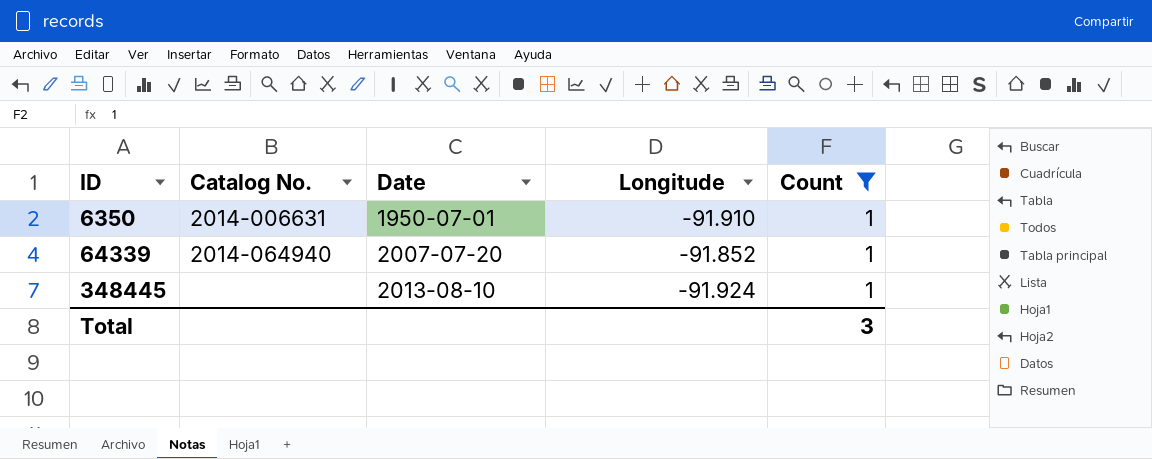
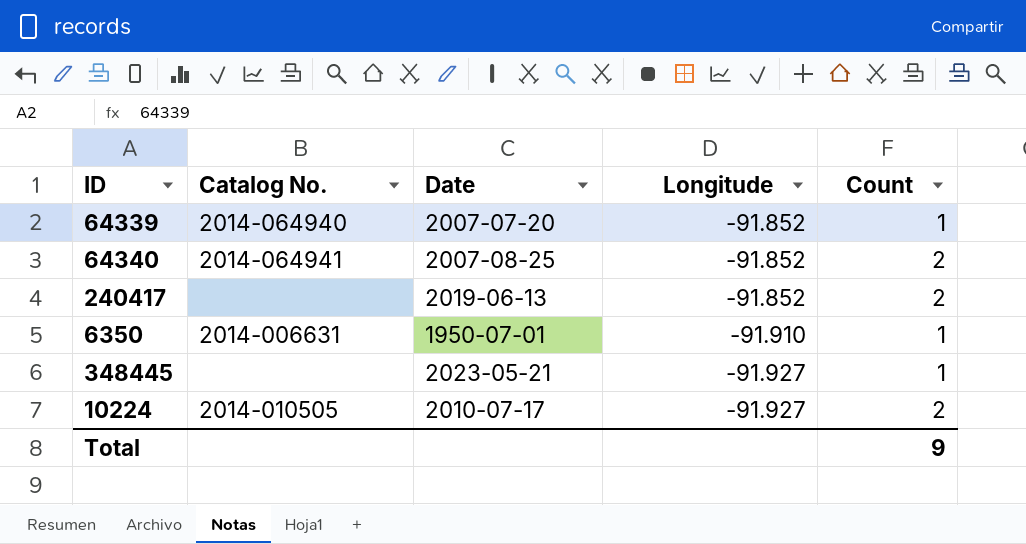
filter: Count = 1 -> none
row order: ID ascending -> Longitude descending
348445 | Date: 2013-08-10 -> 2023-05-21
348445 | Longitude: -91.924 -> -91.927
Total | Count: 3 -> 9

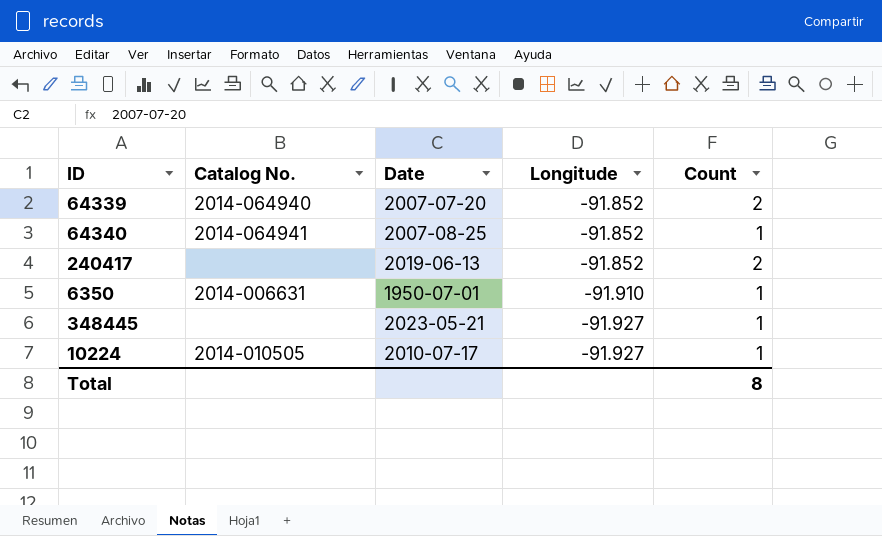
64339 | Count: 1 -> 2
64340 | Count: 2 -> 1
10224 | Count: 2 -> 1
Total | Count: 9 -> 8

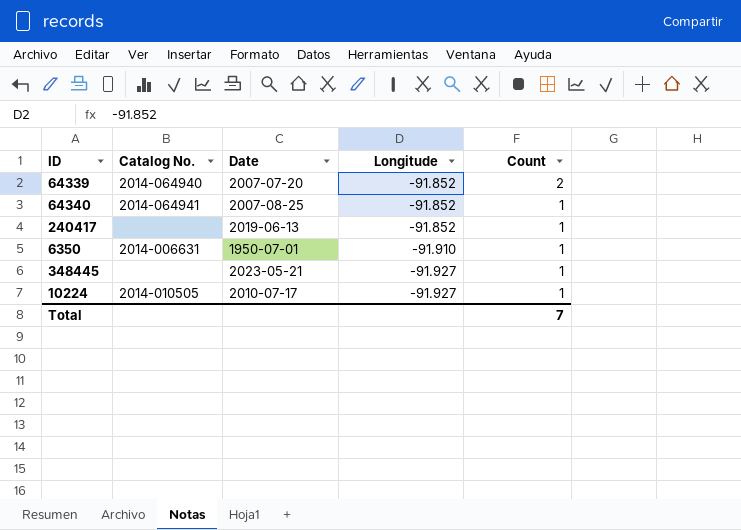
240417 | Count: 2 -> 1
Total | Count: 8 -> 7

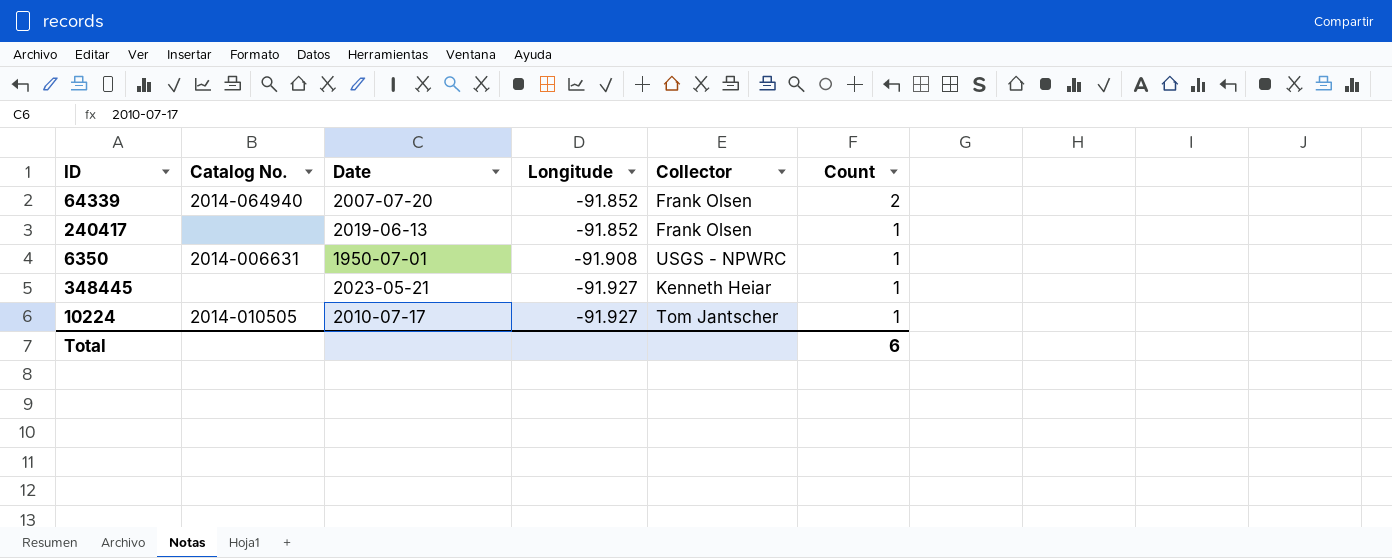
column Collector | position: none -> 5
row 64340: 2014-064941 | 2007-08-25 | -91.852 | 1 -> none
6350 | Longitude: -91.910 -> -91.908
Total | Count: 7 -> 6

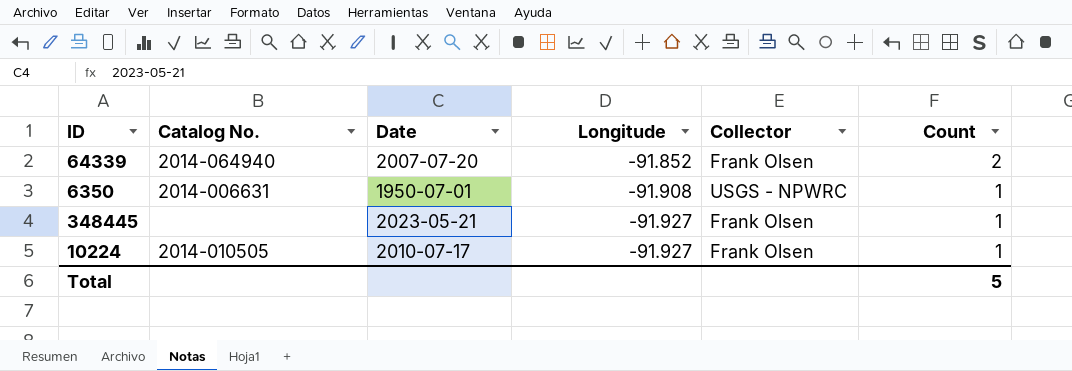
row 240417: none | 2019-06-13 | -91.852 | Frank Olsen | 1 -> none
348445 | Collector: Kenneth Heiar -> Frank Olsen
10224 | Collector: Tom Jantscher -> Frank Olsen
Total | Count: 6 -> 5

